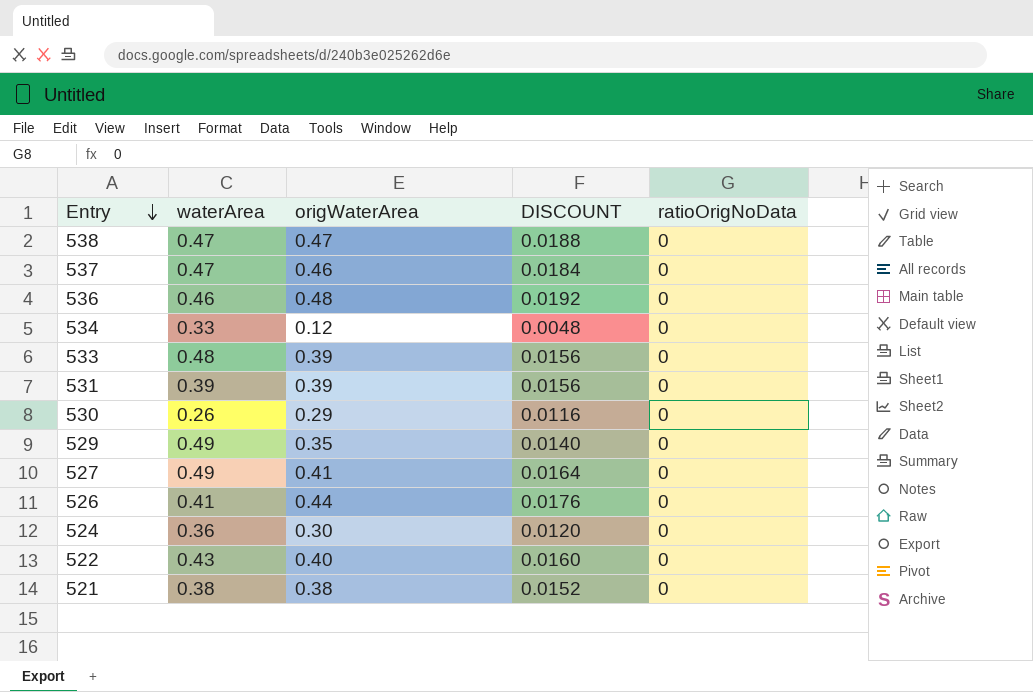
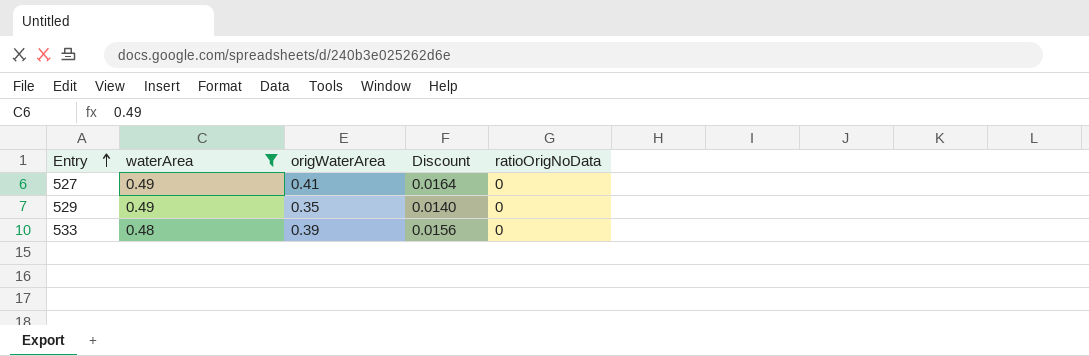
filter: none -> waterArea >= 0.48
row order: Entry descending -> Entry ascending
column name: DISCOUNT -> Discount

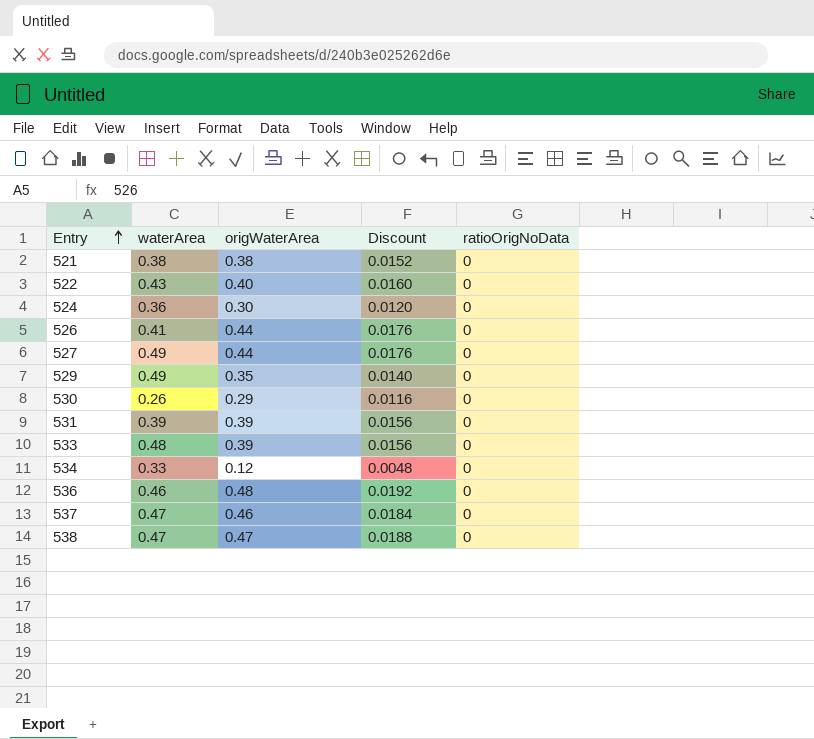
filter: waterArea >= 0.48 -> none
527 | origWaterArea: 0.41 -> 0.44
527 | Discount: 0.0164 -> 0.0176

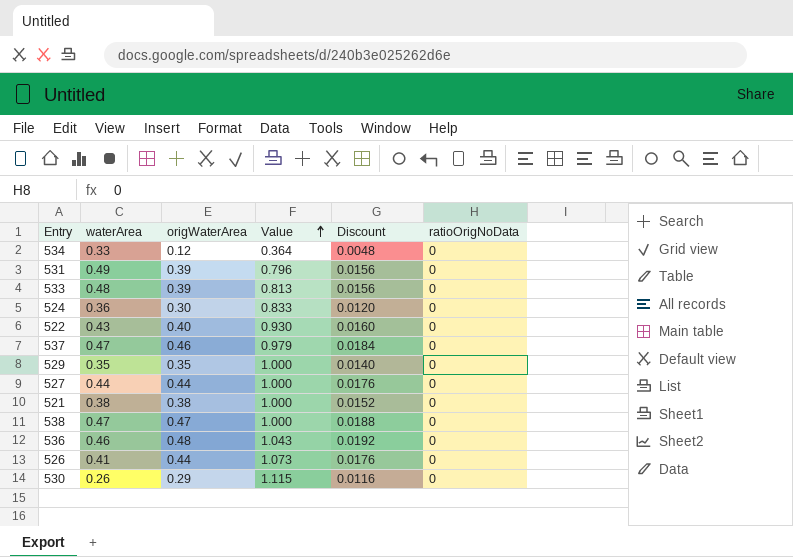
row order: Entry ascending -> Value ascending
column Value | formula: none -> [origWaterArea] / [waterArea]
531 | waterArea: 0.39 -> 0.49
529 | waterArea: 0.49 -> 0.35
527 | waterArea: 0.49 -> 0.44

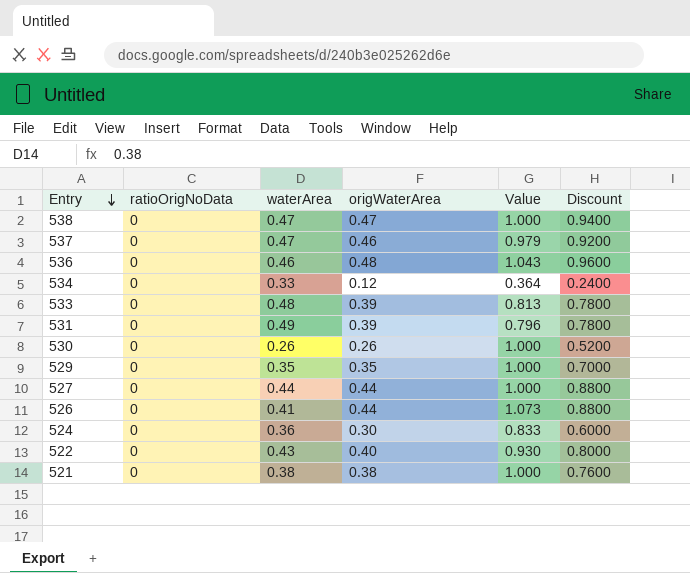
row order: Value ascending -> Entry descending
column ratioOrigNoData | position: 6 -> 2
column Discount | formula: [origWaterArea] * 0.04 -> [origWaterArea] * 2
530 | origWaterArea: 0.29 -> 0.26
530 | Value: 1.115 -> 1.000

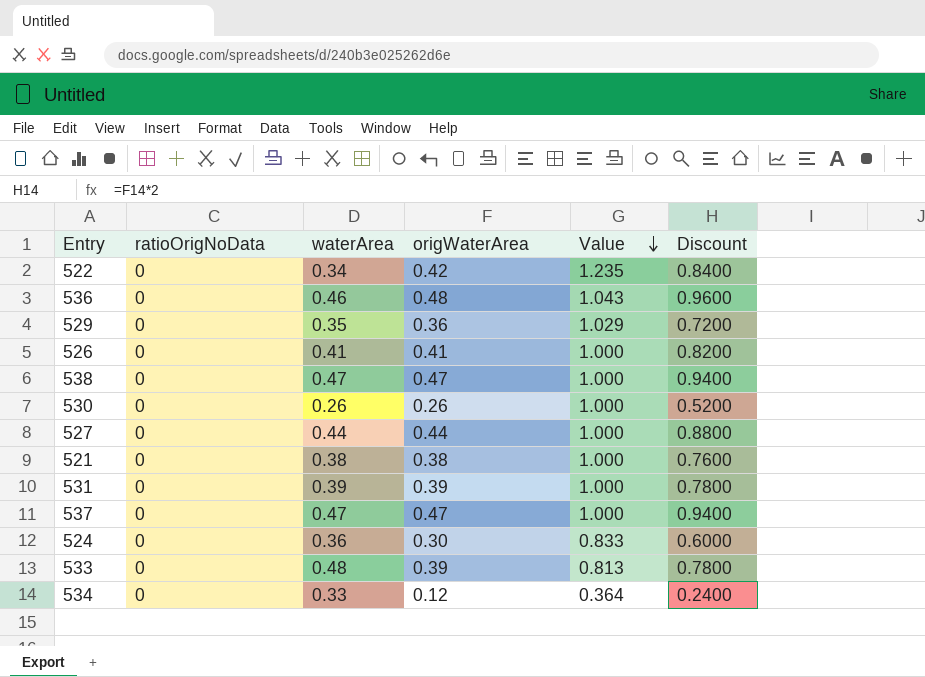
row order: Entry descending -> Value descending
522 | waterArea: 0.43 -> 0.34
522 | origWaterArea: 0.40 -> 0.42
522 | Value: 0.930 -> 1.235
522 | Discount: 0.8000 -> 0.8400
529 | origWaterArea: 0.35 -> 0.36
529 | Value: 1.000 -> 1.029
529 | Discount: 0.7000 -> 0.7200
526 | origWaterArea: 0.44 -> 0.41
526 | Value: 1.073 -> 1.000
526 | Discount: 0.8800 -> 0.8200
531 | waterArea: 0.49 -> 0.39
531 | Value: 0.796 -> 1.000
537 | origWaterArea: 0.46 -> 0.47
537 | Value: 0.979 -> 1.000
537 | Discount: 0.9200 -> 0.9400

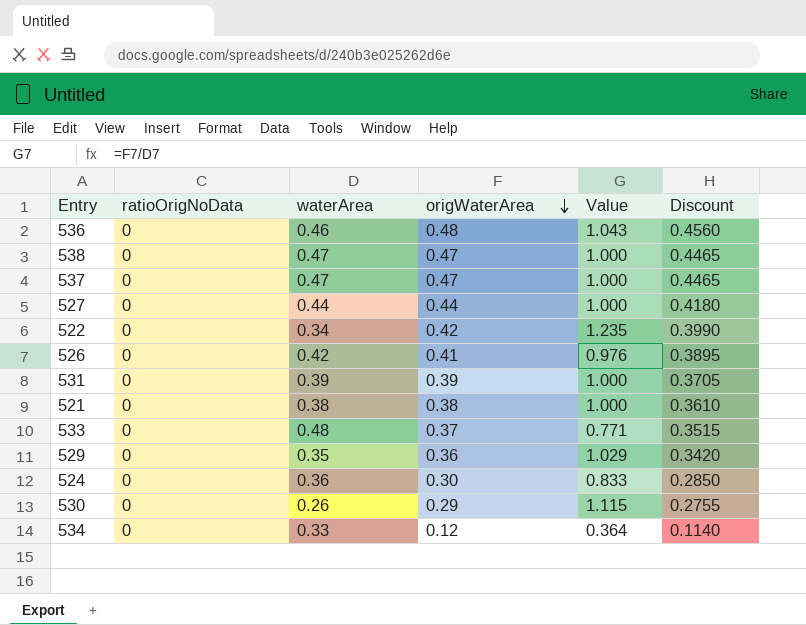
row order: Value descending -> origWaterArea descending
column Discount | formula: [origWaterArea] * 2 -> [origWaterArea] * 0.95
526 | waterArea: 0.41 -> 0.42
526 | Value: 1.000 -> 0.976
533 | origWaterArea: 0.39 -> 0.37
533 | Value: 0.813 -> 0.771
530 | origWaterArea: 0.26 -> 0.29
530 | Value: 1.000 -> 1.115

